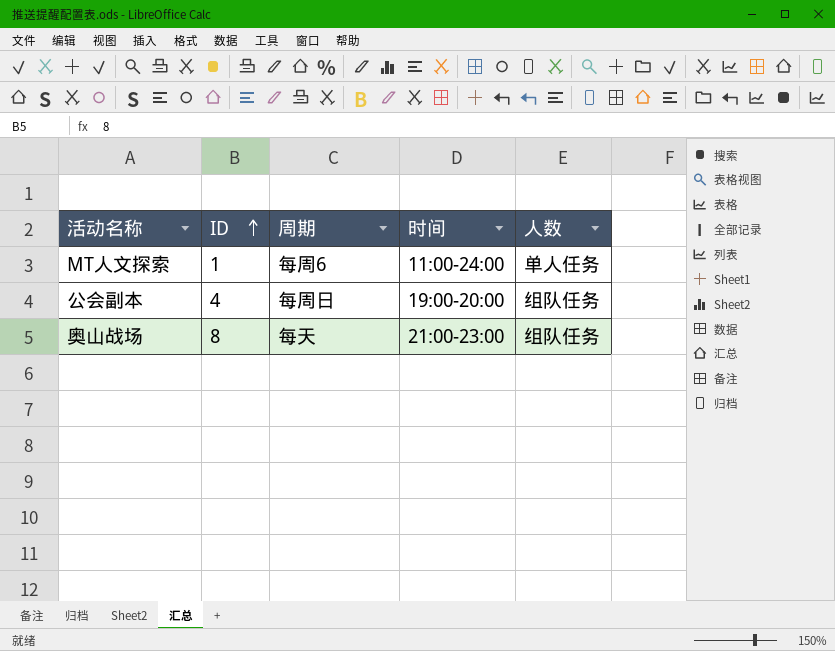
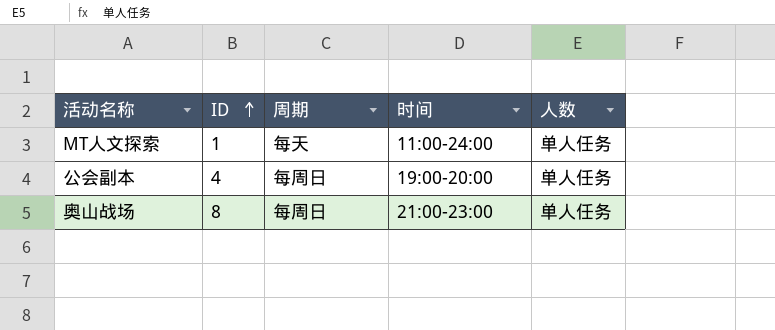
MT人文探索 | 周期: 每周6 -> 每天
公会副本 | 人数: 组队任务 -> 单人任务
奥山战场 | 周期: 每天 -> 每周日
奥山战场 | 人数: 组队任务 -> 单人任务

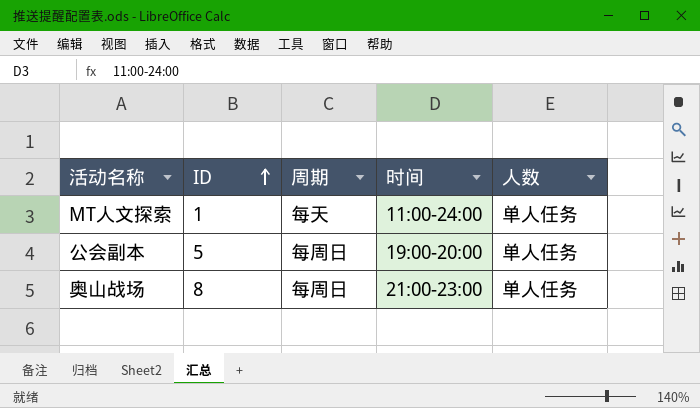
公会副本 | ID: 4 -> 5

